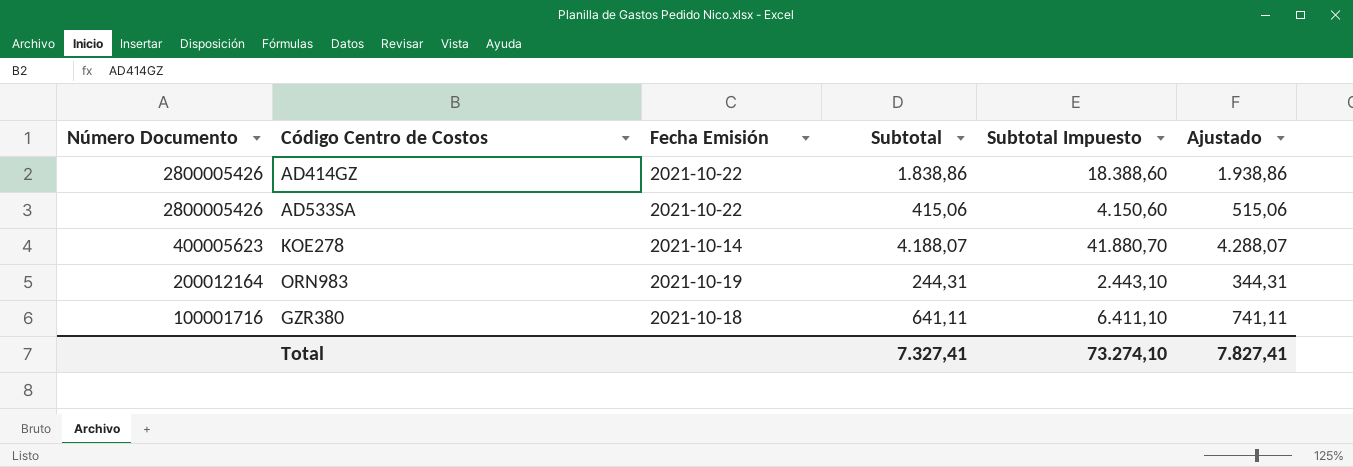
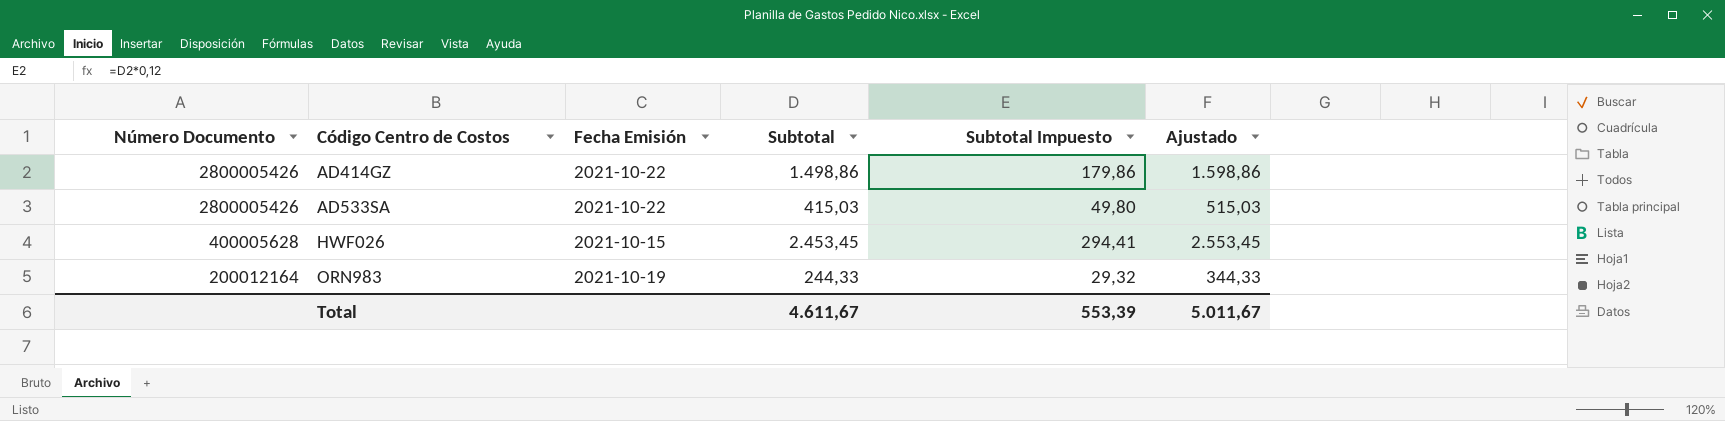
column Subtotal Impuesto | formula: [Subtotal] * 10 -> [Subtotal] * 0,12
row KOE278: 400005623 | 2021-10-14 | 4.188,07 | 41.880,70 | 4.288,07 -> none
row GZR380: 100001716 | 2021-10-18 | 641,11 | 6.411,10 | 741,11 -> none
AD414GZ | Subtotal: 1.838,86 -> 1.498,86
AD414GZ | Ajustado: 1.938,86 -> 1.598,86
AD533SA | Subtotal: 415,06 -> 415,03
AD533SA | Ajustado: 515,06 -> 515,03
row HWF026: none -> 400005628 | 2021-10-15 | 2.453,45 | 294,41 | 2.553,45
ORN983 | Subtotal: 244,31 -> 244,33
ORN983 | Ajustado: 344,31 -> 344,33
Total | Subtotal: 7.327,41 -> 4.611,67
Total | Subtotal Impuesto: 73.274,10 -> 553,39
Total | Ajustado: 7.827,41 -> 5.011,67

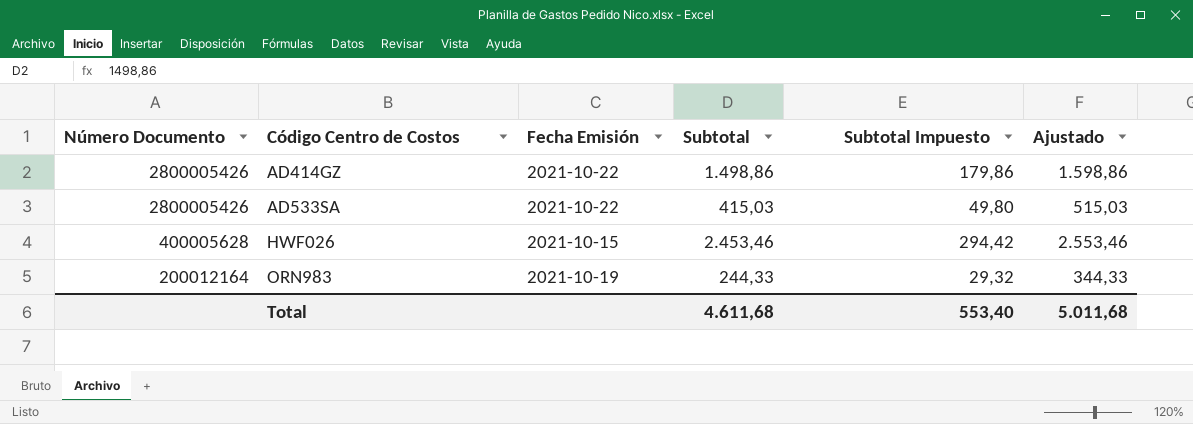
HWF026 | Subtotal: 2.453,45 -> 2.453,46
HWF026 | Subtotal Impuesto: 294,41 -> 294,42
HWF026 | Ajustado: 2.553,45 -> 2.553,46
Total | Subtotal: 4.611,67 -> 4.611,68
Total | Subtotal Impuesto: 553,39 -> 553,40
Total | Ajustado: 5.011,67 -> 5.011,68

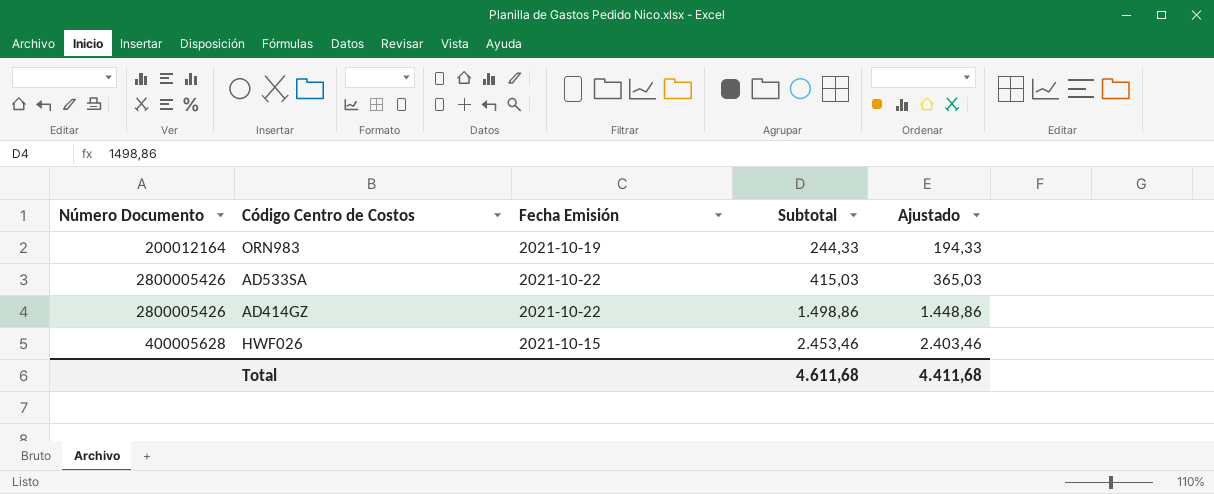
row order: Número Documento descending -> Subtotal ascending
column Subtotal Impuesto | formula: [Subtotal] * 0,12 -> none
column Ajustado | formula: [Subtotal] + 100 -> [Subtotal] - 50
Total | Ajustado: 5.011,68 -> 4.411,68

